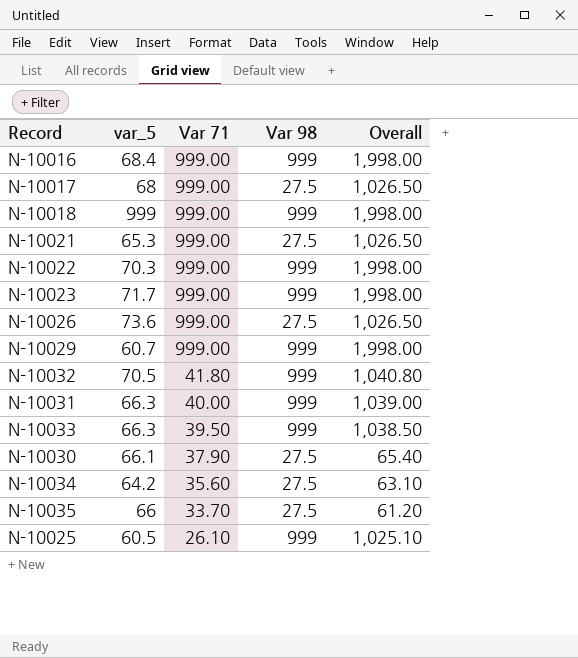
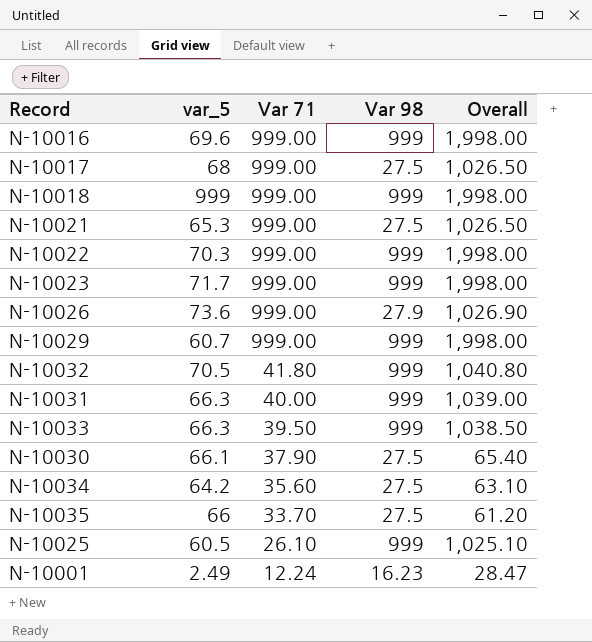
N-10016 | var_5: 68.4 -> 69.6
N-10026 | Var 98: 27.5 -> 27.9
N-10026 | Overall: 1,026.50 -> 1,026.90
row N-10001: none -> 2.49 | 12.24 | 16.23 | 28.47

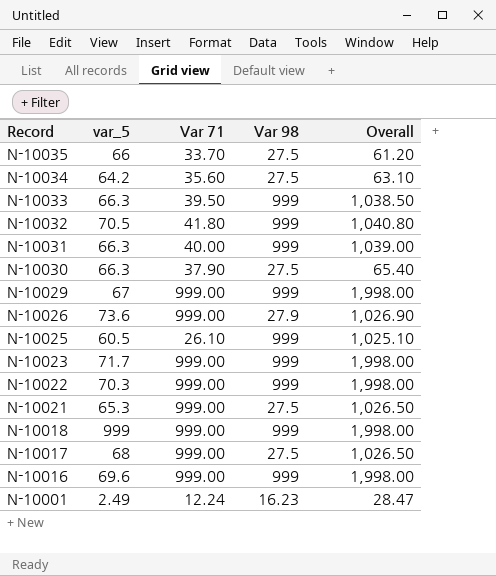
row order: Var 71 descending -> Record descending
N-10030 | var_5: 66.1 -> 66.3
N-10029 | var_5: 60.7 -> 67

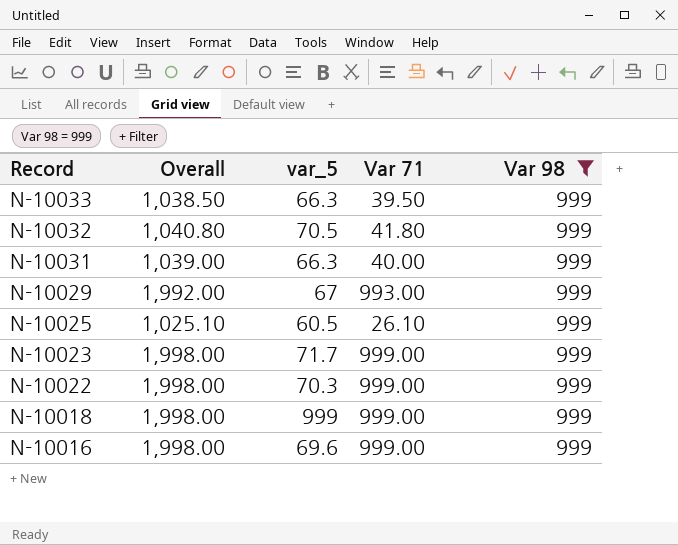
filter: none -> Var 98 = 999
column Overall | position: 5 -> 2
N-10029 | Overall: 1,998.00 -> 1,992.00
N-10029 | Var 71: 999.00 -> 993.00

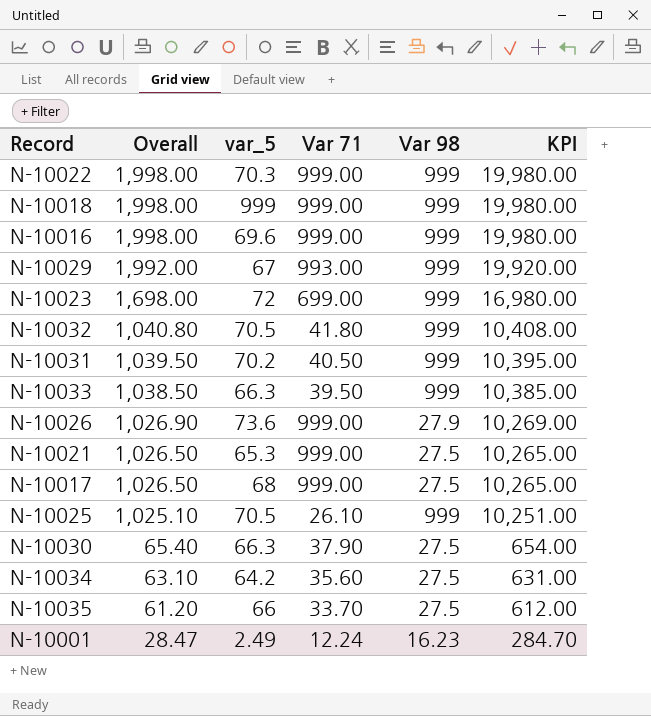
filter: Var 98 = 999 -> none
row order: Record descending -> Overall descending
column KPI | formula: none -> [Overall] * 10
N-10023 | Overall: 1,998.00 -> 1,698.00
N-10023 | var_5: 71.7 -> 72
N-10023 | Var 71: 999.00 -> 699.00
N-10031 | Overall: 1,039.00 -> 1,039.50
N-10031 | var_5: 66.3 -> 70.2
N-10031 | Var 71: 40.00 -> 40.50
N-10025 | var_5: 60.5 -> 70.5

